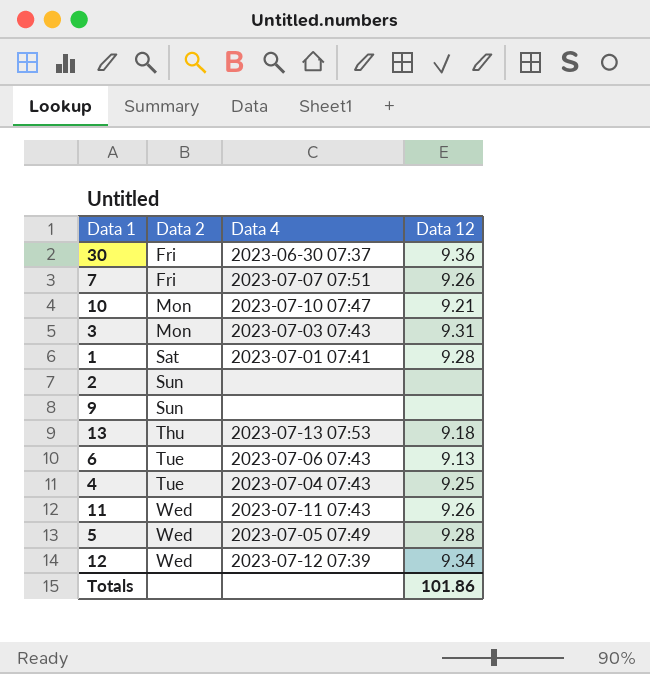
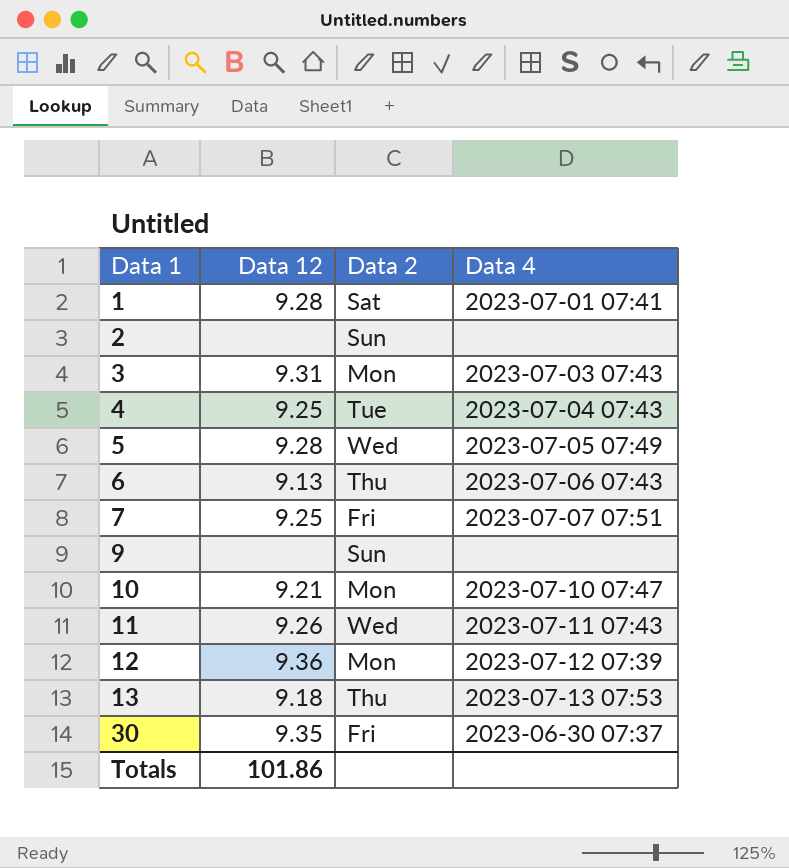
row order: Data 2 ascending -> Data 1 ascending
column Data 12 | position: 4 -> 2
6 | Data 2: Tue -> Thu
7 | Data 12: 9.26 -> 9.25
12 | Data 12: 9.34 -> 9.36
12 | Data 2: Wed -> Mon
30 | Data 12: 9.36 -> 9.35

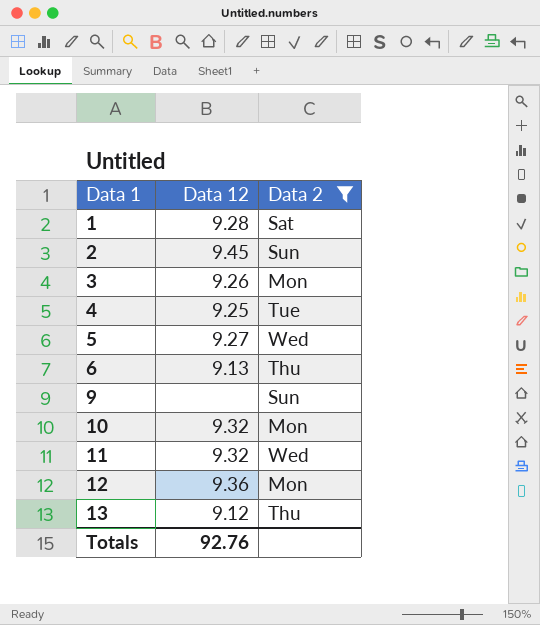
filter: none -> Data 2 != Fri
column Data 4 | position: 4 -> none
2 | Data 12: none -> 9.45
3 | Data 12: 9.31 -> 9.26
5 | Data 12: 9.28 -> 9.27
10 | Data 12: 9.21 -> 9.32
11 | Data 12: 9.26 -> 9.32
13 | Data 12: 9.18 -> 9.12
Totals | Data 12: 101.86 -> 92.76

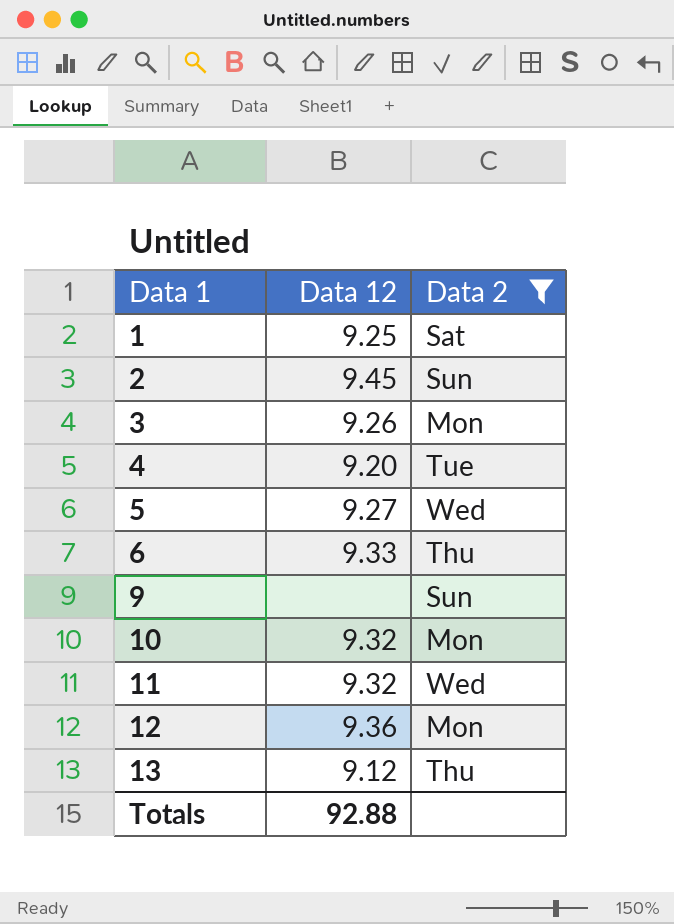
1 | Data 12: 9.28 -> 9.25
4 | Data 12: 9.25 -> 9.20
6 | Data 12: 9.13 -> 9.33
Totals | Data 12: 92.76 -> 92.88

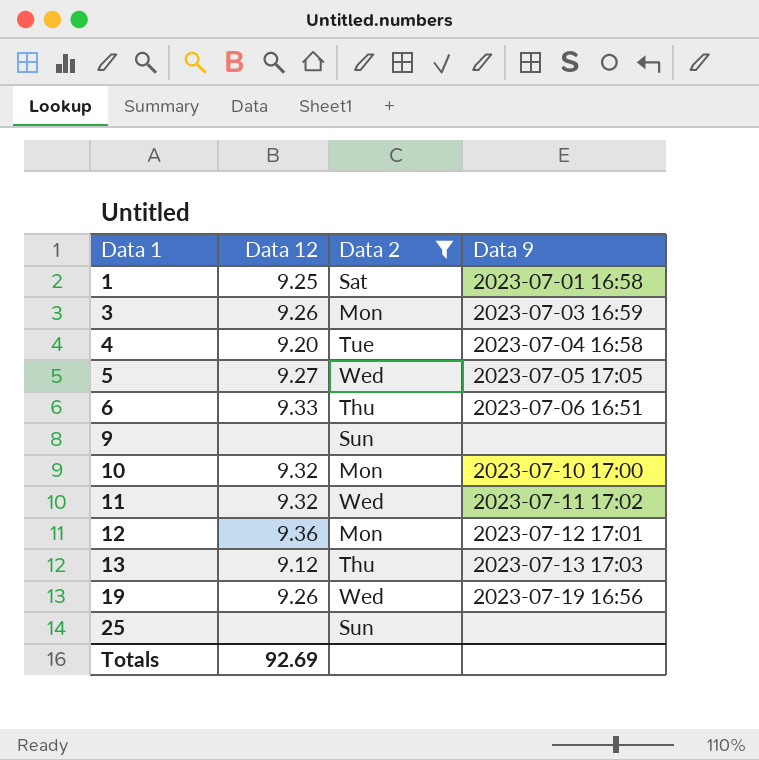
column Data 9 | position: none -> 4
row 2: 9.45 | Sun -> none
row 19: none -> 9.26 | Wed | 2023-07-19 16:56
row 25: none -> none | Sun | none
Totals | Data 12: 92.88 -> 92.69

